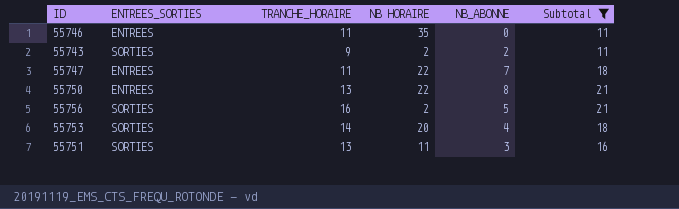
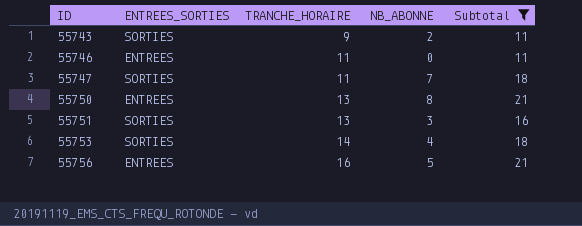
row order: none -> ID ascending
column NB HORAIRE | position: 4 -> none
55747 | ENTREES_SORTIES: ENTREES -> SORTIES
55756 | ENTREES_SORTIES: SORTIES -> ENTREES

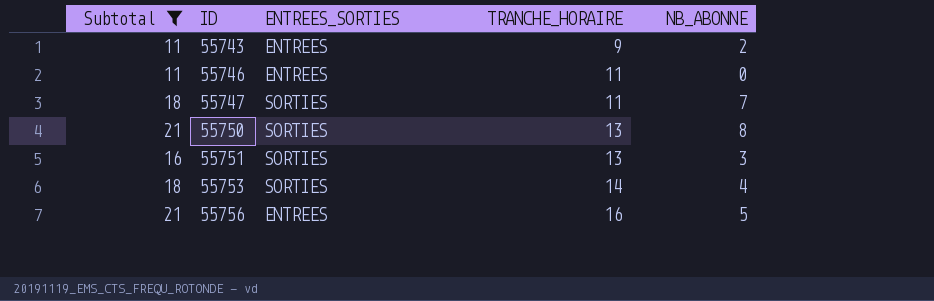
column Subtotal | position: 5 -> 1
55743 | ENTREES_SORTIES: SORTIES -> ENTREES
55750 | ENTREES_SORTIES: ENTREES -> SORTIES

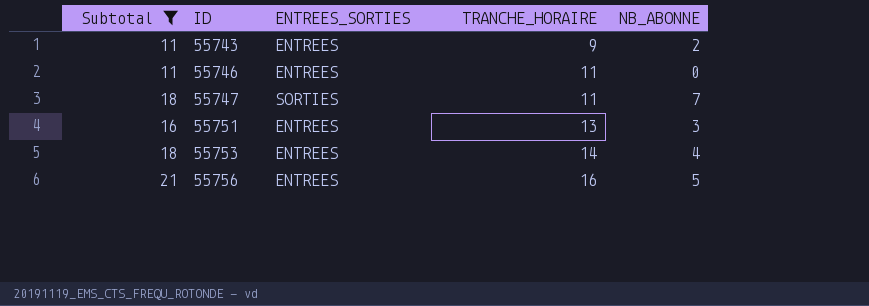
row 55750: 21 | SORTIES | 13 | 8 -> none
55751 | ENTREES_SORTIES: SORTIES -> ENTREES
55753 | ENTREES_SORTIES: SORTIES -> ENTREES

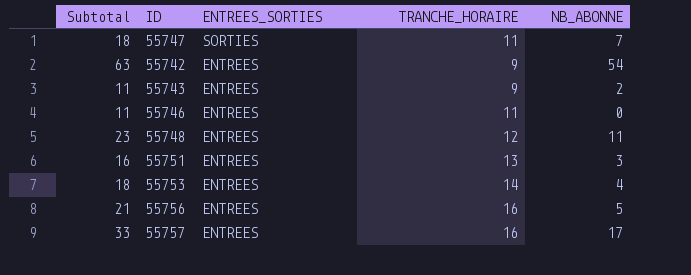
filter: Subtotal <= 21 -> none
row order: ID ascending -> ENTREES_SORTIES descending

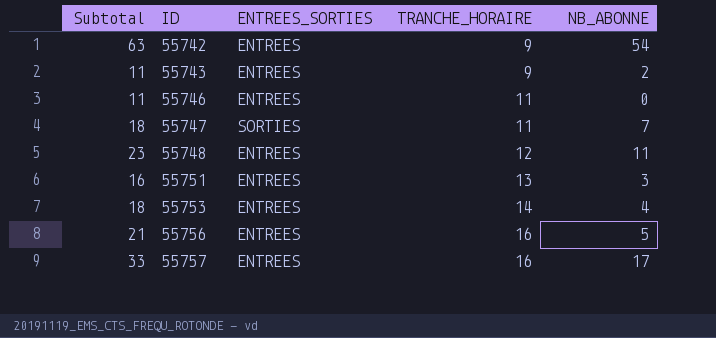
row order: ENTREES_SORTIES descending -> ID ascending

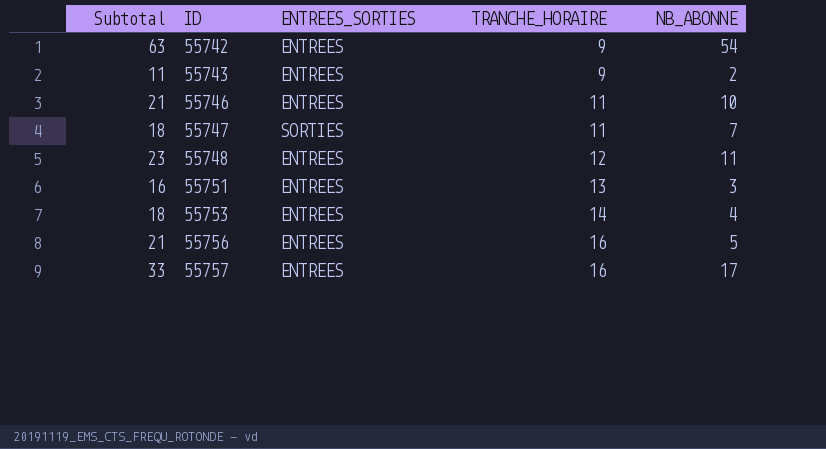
55746 | Subtotal: 11 -> 21
55746 | NB_ABONNE: 0 -> 10

